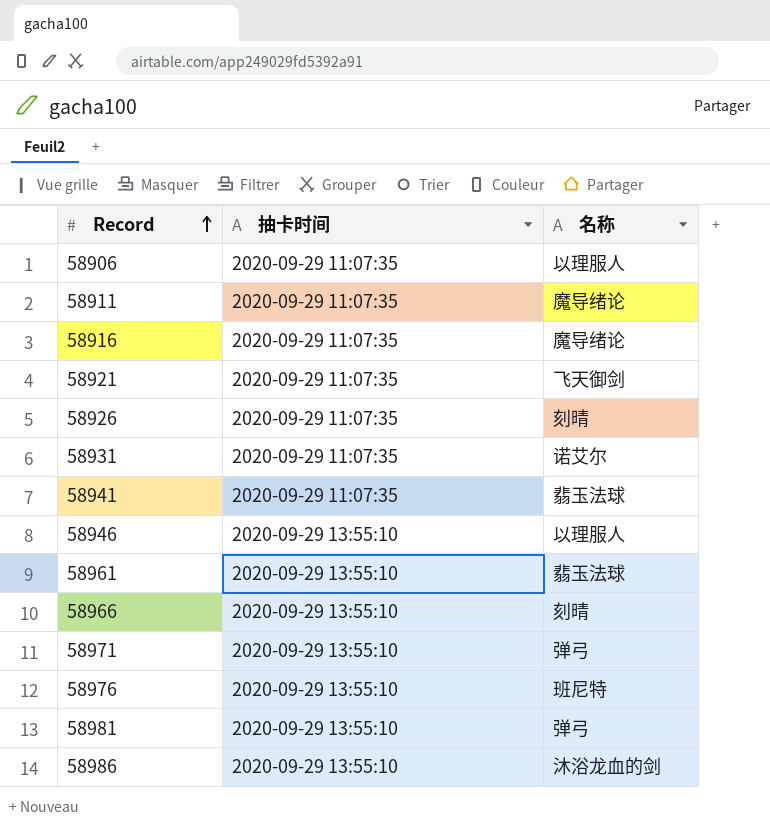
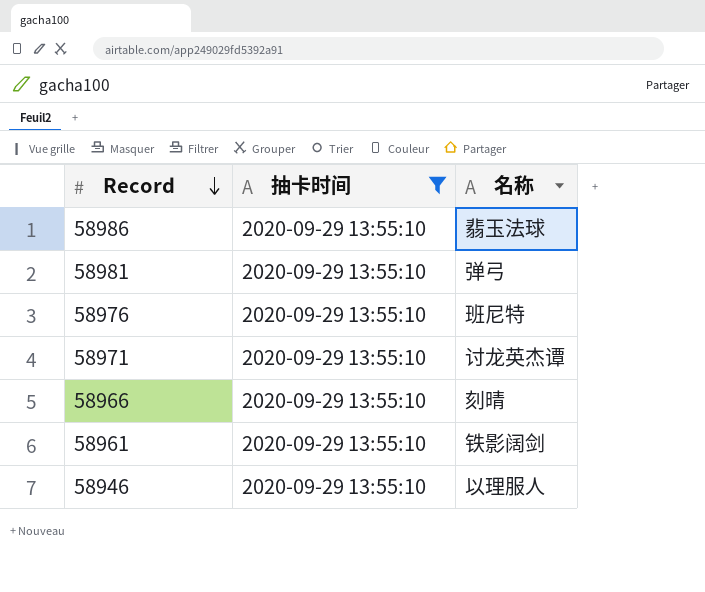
filter: none -> 抽卡时间 = 2020-09-29 13:55:10
row order: Record ascending -> Record descending
58986 | 名称: 沐浴龙血的剑 -> 翡玉法球
58971 | 名称: 弹弓 -> 讨龙英杰谭
58961 | 名称: 翡玉法球 -> 铁影阔剑

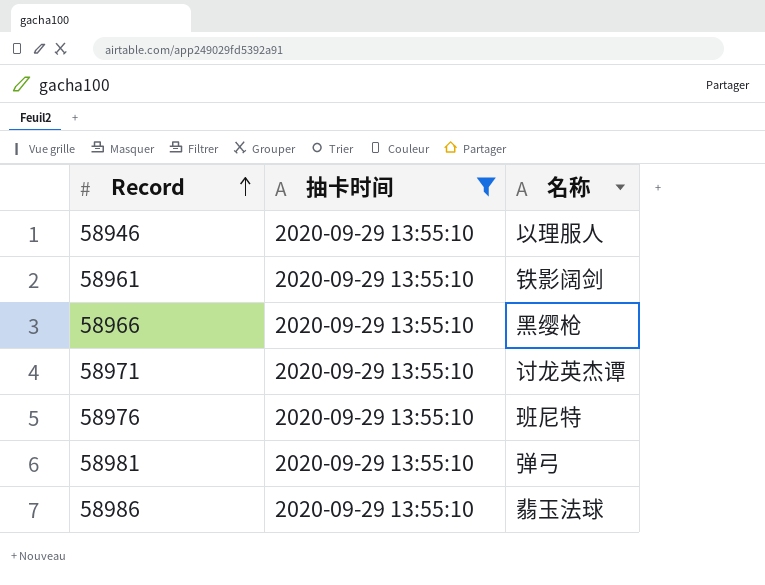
row order: Record descending -> Record ascending
58966 | 名称: 刻晴 -> 黑缨枪

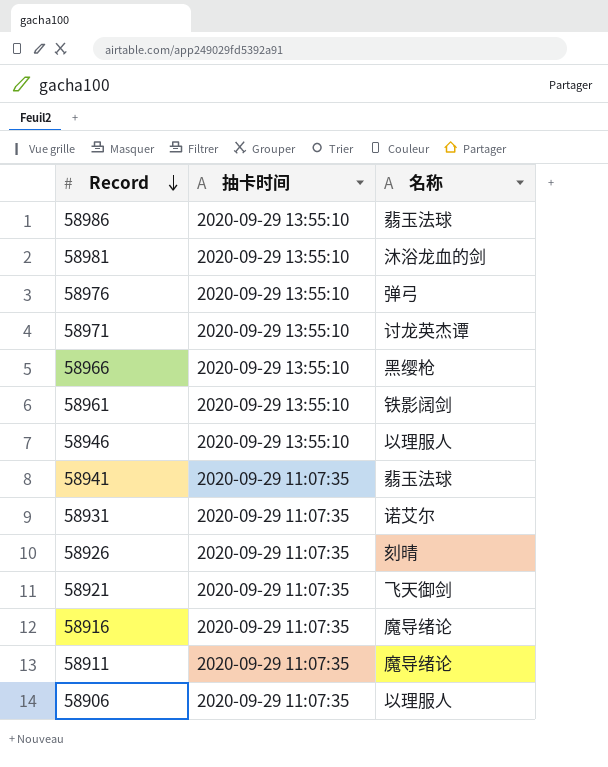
filter: 抽卡时间 = 2020-09-29 13:55:10 -> none
row order: Record ascending -> Record descending
58981 | 名称: 弹弓 -> 沐浴龙血的剑
58976 | 名称: 班尼特 -> 弹弓

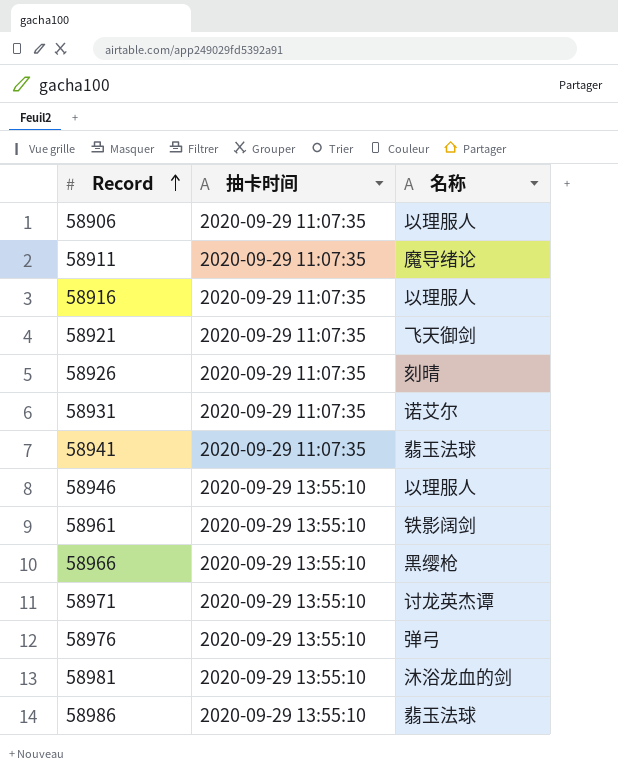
row order: Record descending -> Record ascending
58916 | 名称: 魔导绪论 -> 以理服人

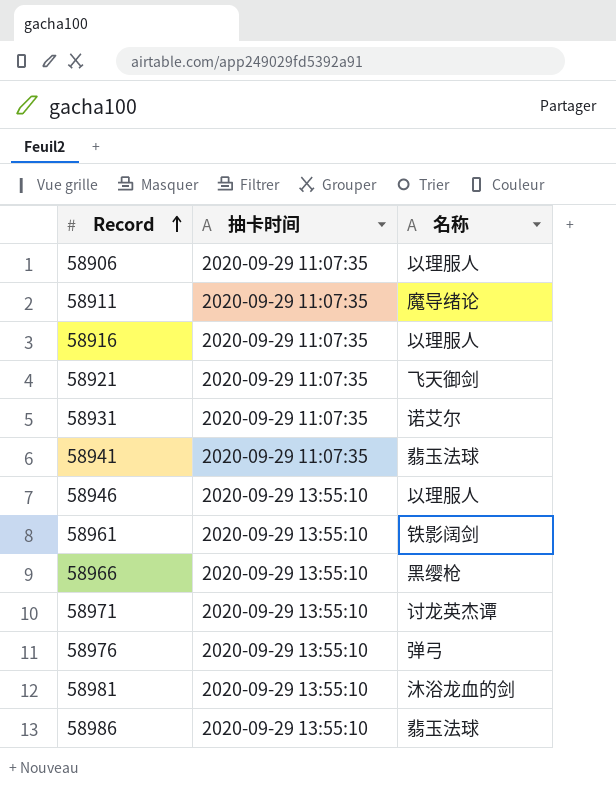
row 58926: 2020-09-29 11:07:35 | 刻晴 -> none

